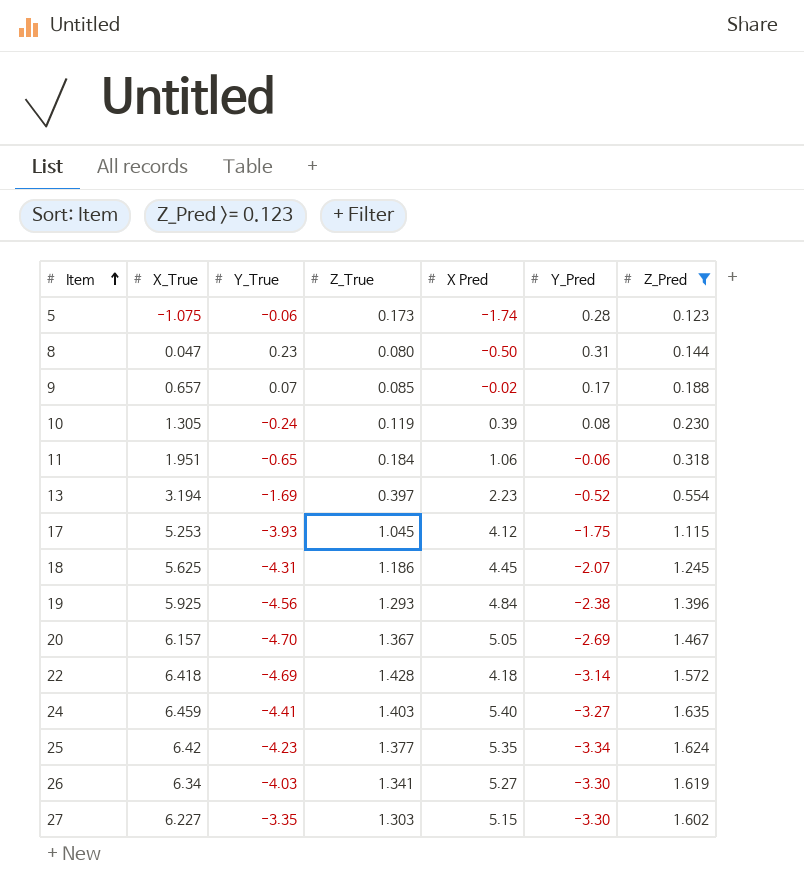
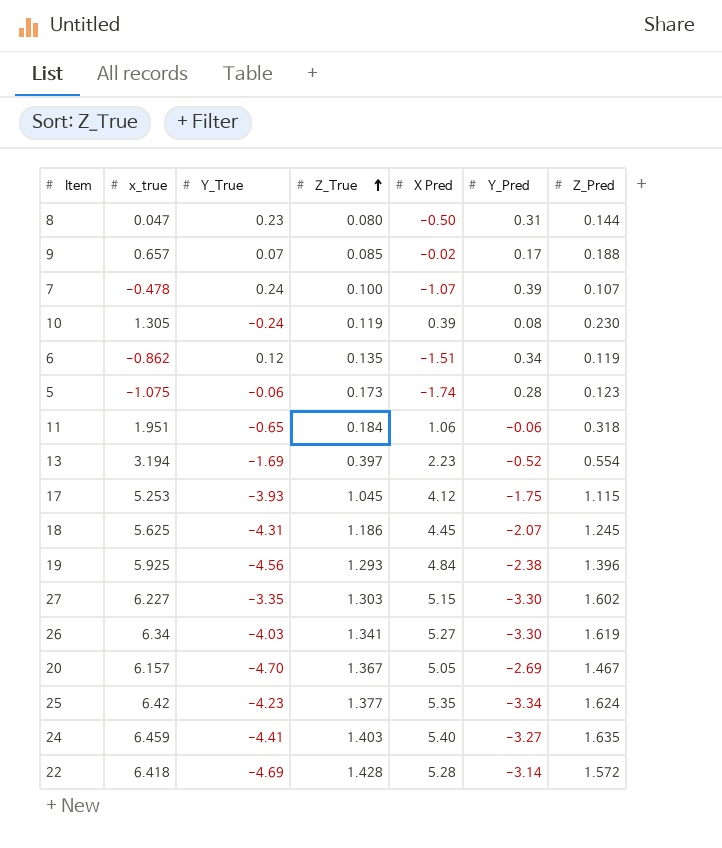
filter: Z_Pred >= 0.123 -> none
row order: Item ascending -> Z_True ascending
column name: X_True -> x_true
22 | X Pred: 4.18 -> 5.28

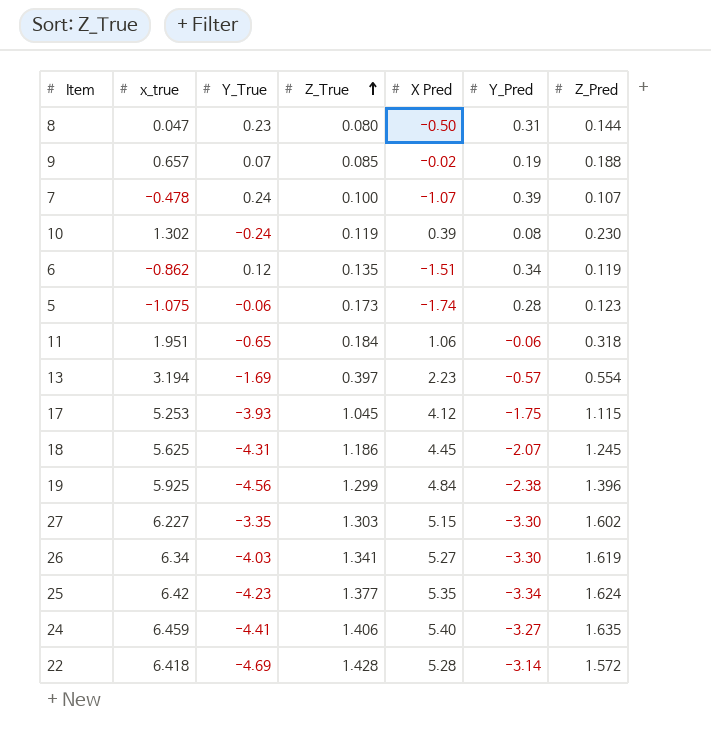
row 20: 6.157 | -4.70 | 1.367 | 5.05 | -2.69 | 1.467 -> none
9 | Y_Pred: 0.17 -> 0.19
10 | x_true: 1.305 -> 1.302
13 | Y_Pred: -0.52 -> -0.57
19 | Z_True: 1.293 -> 1.299
24 | Z_True: 1.403 -> 1.406

